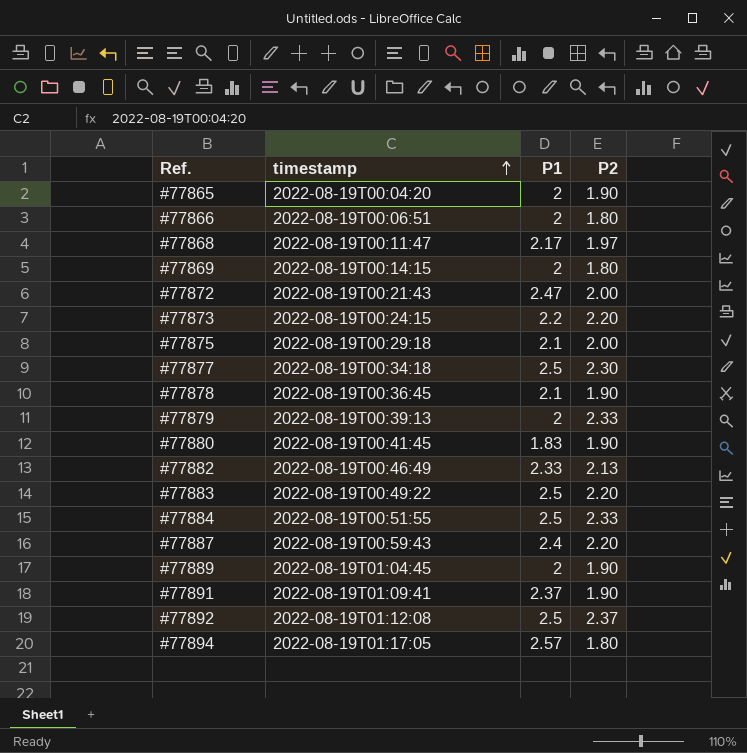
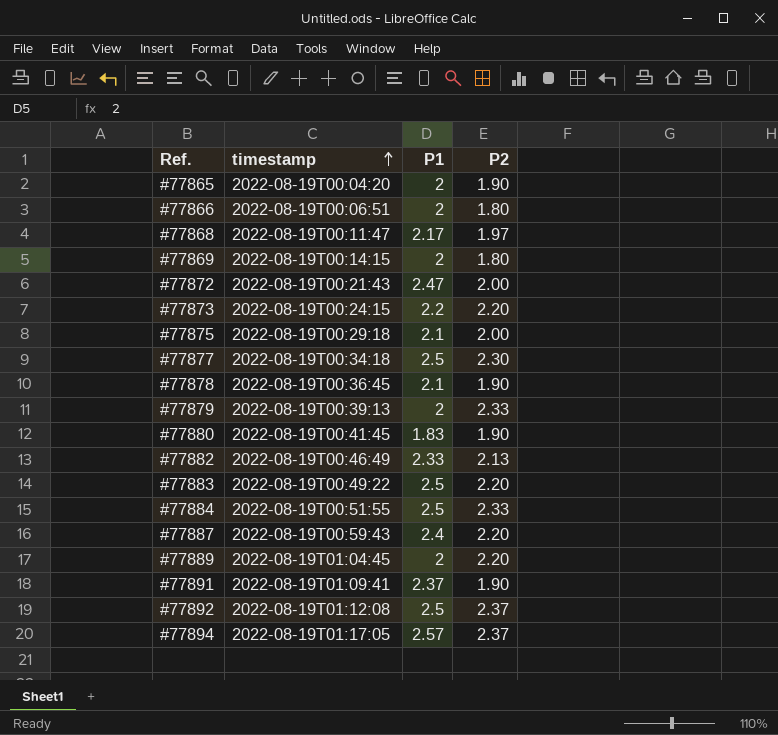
#77889 | P2: 1.90 -> 2.20
#77894 | P2: 1.80 -> 2.37

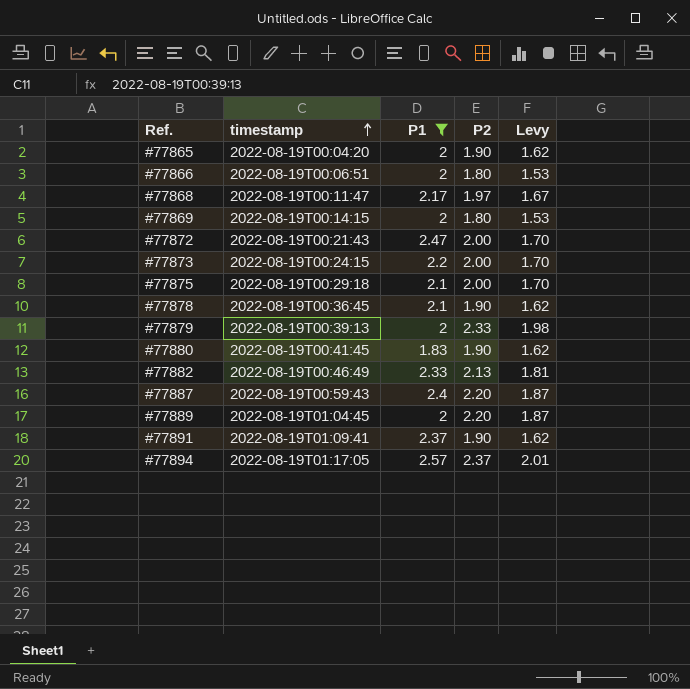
filter: none -> P1 != 2.5
column Levy | formula: none -> [P2] * 0.85
#77873 | P2: 2.20 -> 2.00

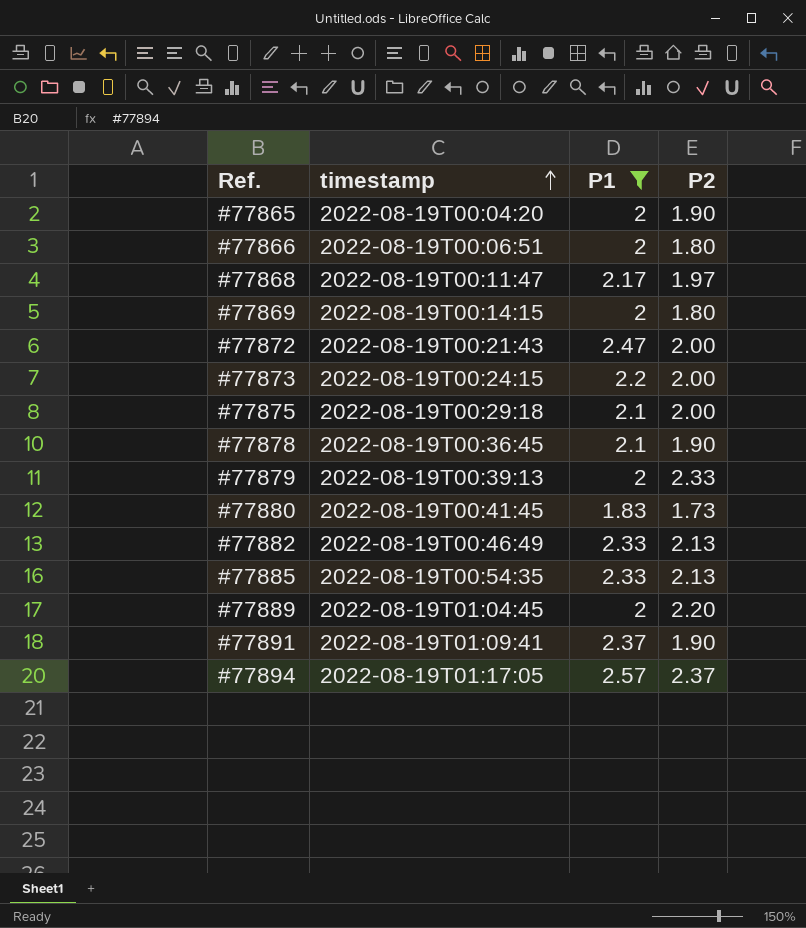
column Levy | formula: [P2] * 0.85 -> none
row #77887: 2022-08-19T00:59:43 | 2.4 | 2.20 | 1.87 -> none
#77880 | P2: 1.90 -> 1.73
row #77885: none -> 2022-08-19T00:54:35 | 2.33 | 2.13

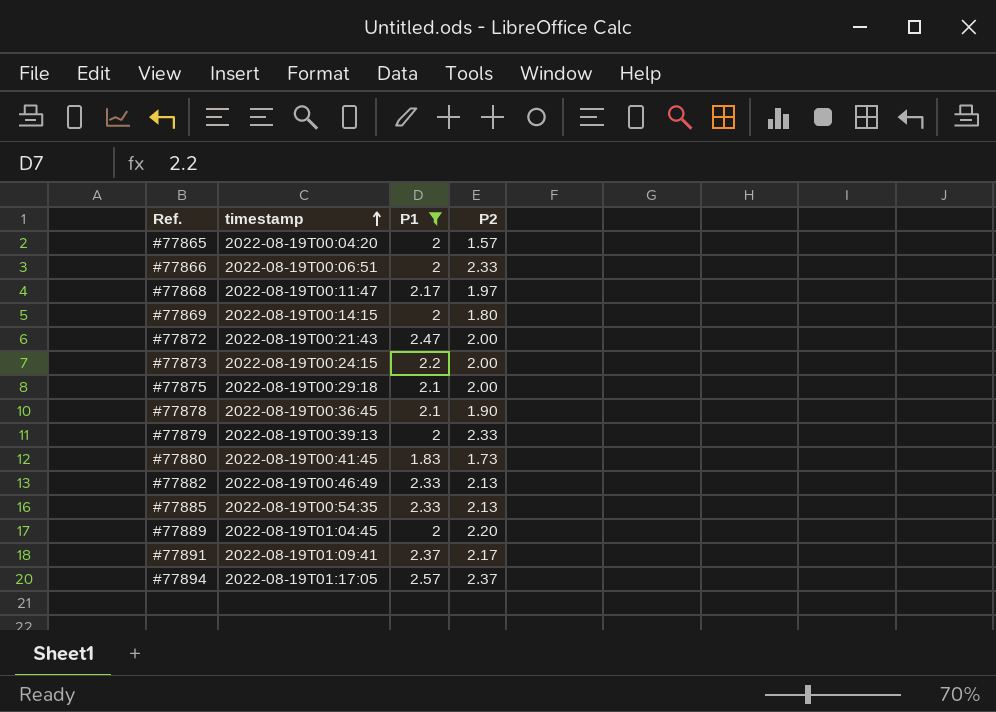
#77865 | P2: 1.90 -> 1.57
#77866 | P2: 1.80 -> 2.33
#77891 | P2: 1.90 -> 2.17

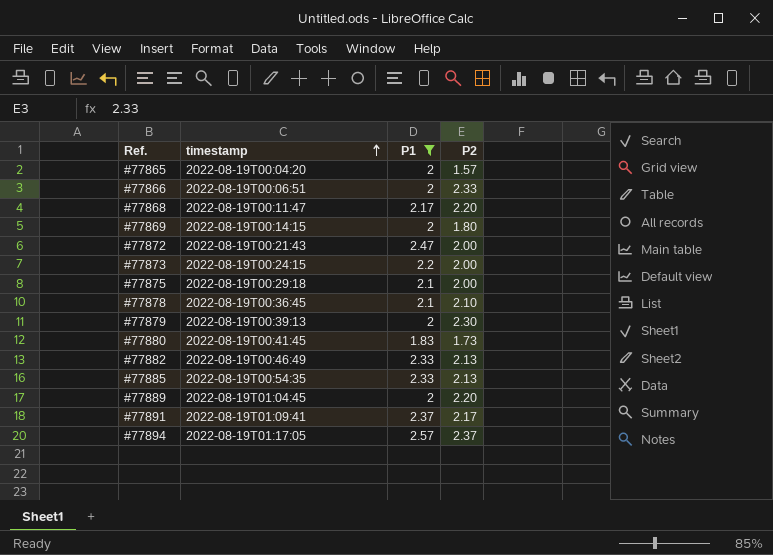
#77868 | P2: 1.97 -> 2.20
#77878 | P2: 1.90 -> 2.10
#77879 | P2: 2.33 -> 2.30

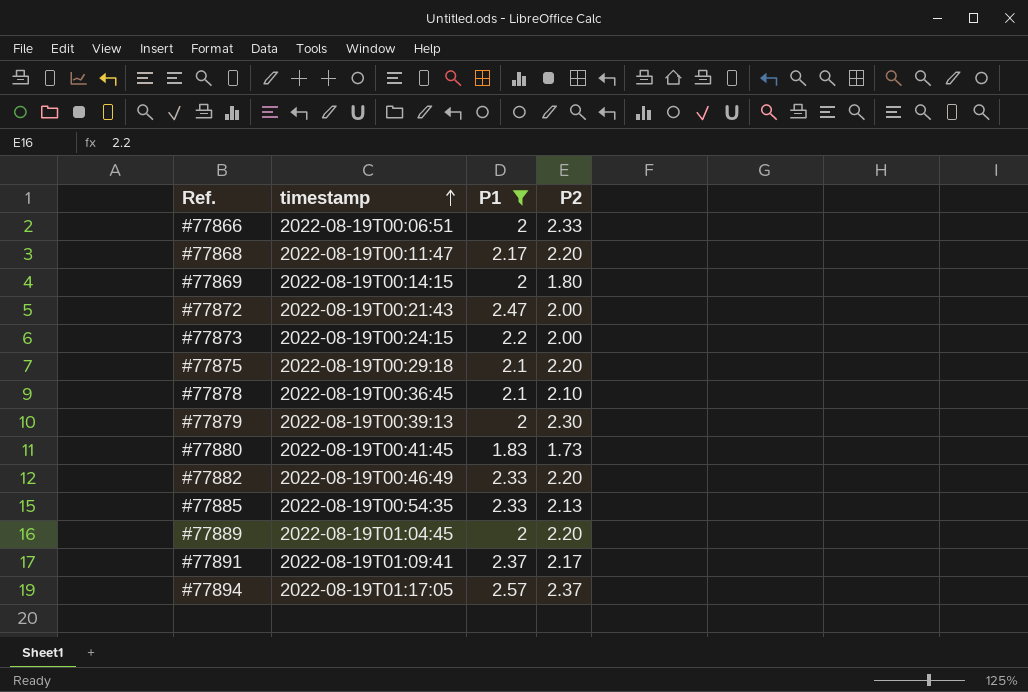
row #77865: 2022-08-19T00:04:20 | 2 | 1.57 -> none
#77875 | P2: 2.00 -> 2.20
#77882 | P2: 2.13 -> 2.20

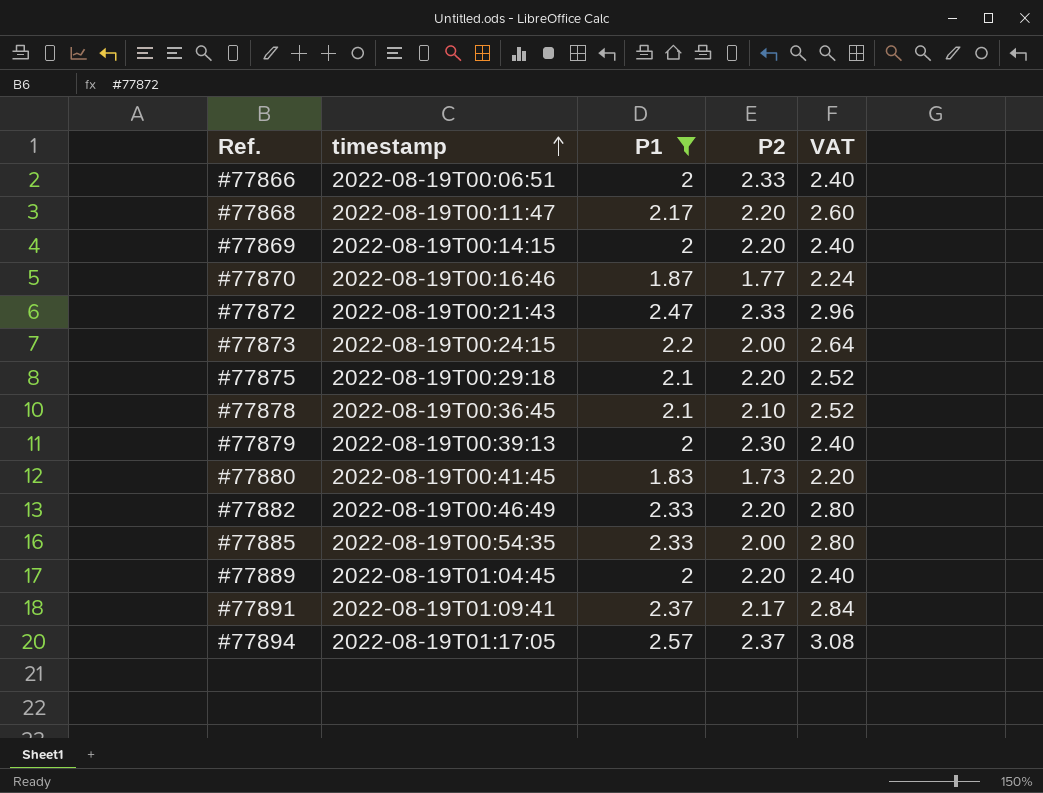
column VAT | formula: none -> [P1] * 1.2
#77869 | P2: 1.80 -> 2.20
row #77870: none -> 2022-08-19T00:16:46 | 1.87 | 1.77 | 2.24
#77872 | P2: 2.00 -> 2.33
#77885 | P2: 2.13 -> 2.00

